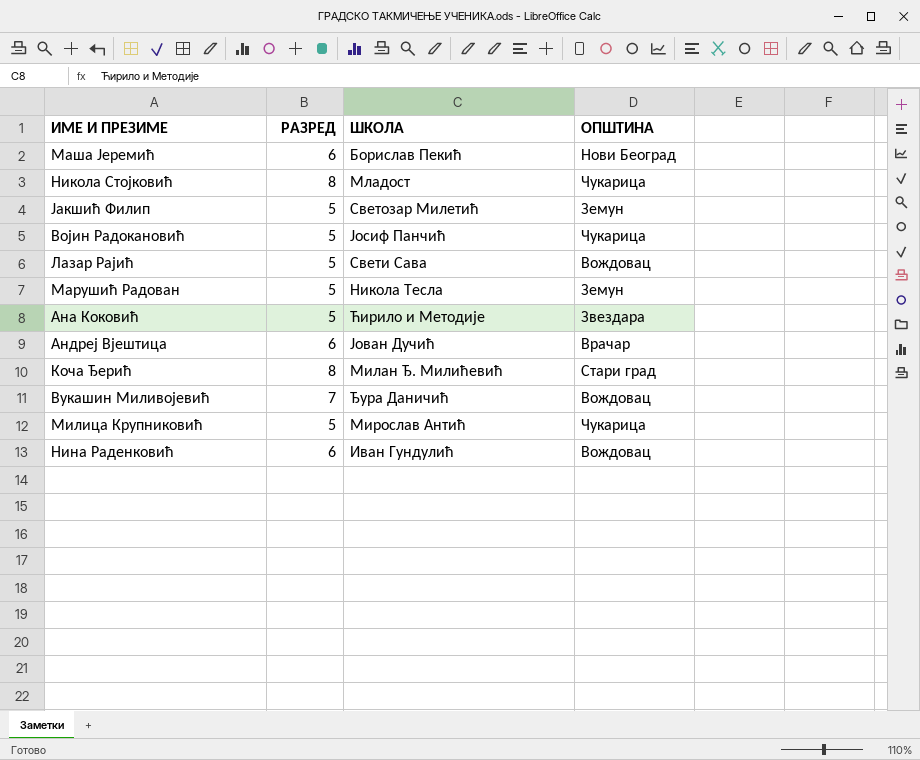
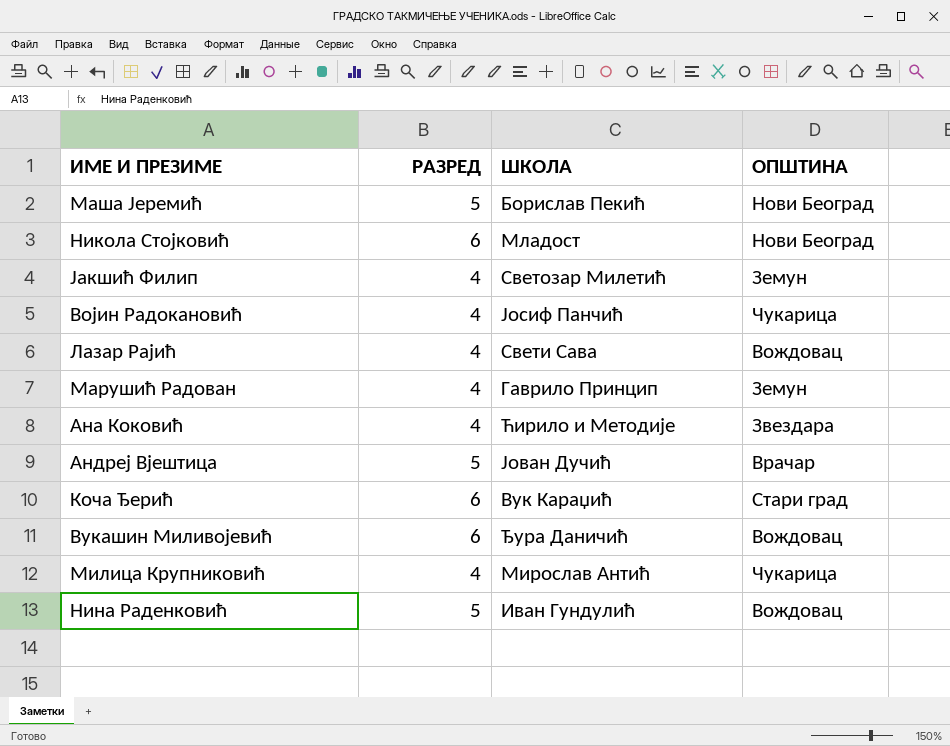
Маша Јеремић | РАЗРЕД: 6 -> 5
Никола Стојковић | РАЗРЕД: 8 -> 6
Никола Стојковић | ОПШТИНА: Чукарица -> Нови Београд
Јакшић Филип | РАЗРЕД: 5 -> 4
Војин Радокановић | РАЗРЕД: 5 -> 4
Лазар Рајић | РАЗРЕД: 5 -> 4
Марушић Радован | РАЗРЕД: 5 -> 4
Марушић Радован | ШКОЛА: Никола Тесла -> Гаврило Принцип
Ана Коковић | РАЗРЕД: 5 -> 4
Андреј Вјештица | РАЗРЕД: 6 -> 5
Коча Ђерић | РАЗРЕД: 8 -> 6
Коча Ђерић | ШКОЛА: Милан Ђ. Милићевић -> Вук Караџић
Вукашин Миливојевић | РАЗРЕД: 7 -> 6
Милица Крупниковић | РАЗРЕД: 5 -> 4
Нина Раденковић | РАЗРЕД: 6 -> 5

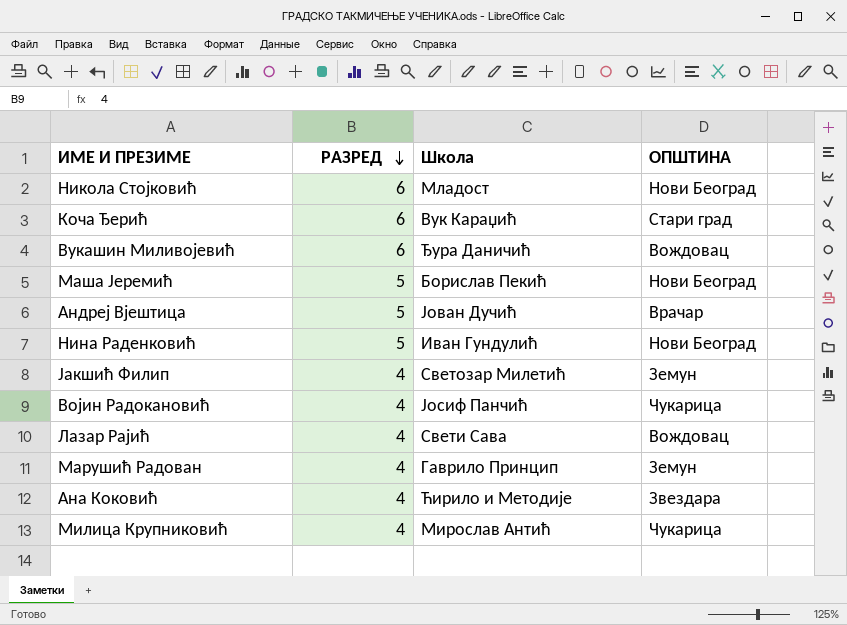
row order: none -> РАЗРЕД descending
column name: ШКОЛА -> Школа
Нина Раденковић | ОПШТИНА: Вождовац -> Нови Београд

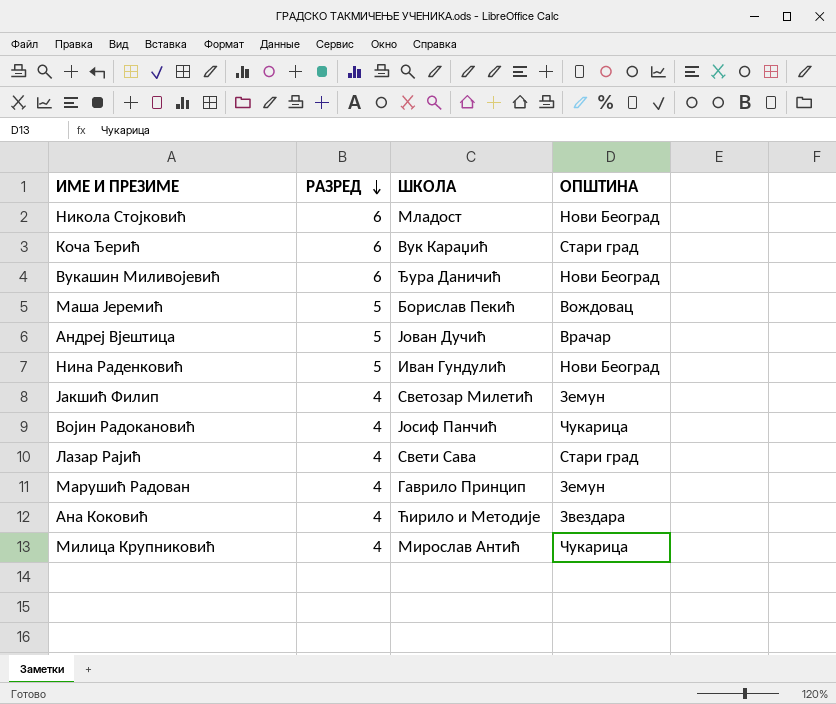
column name: Школа -> ШКОЛА
Вукашин Миливојевић | ОПШТИНА: Вождовац -> Нови Београд
Маша Јеремић | ОПШТИНА: Нови Београд -> Вождовац
Лазар Рајић | ОПШТИНА: Вождовац -> Стари град

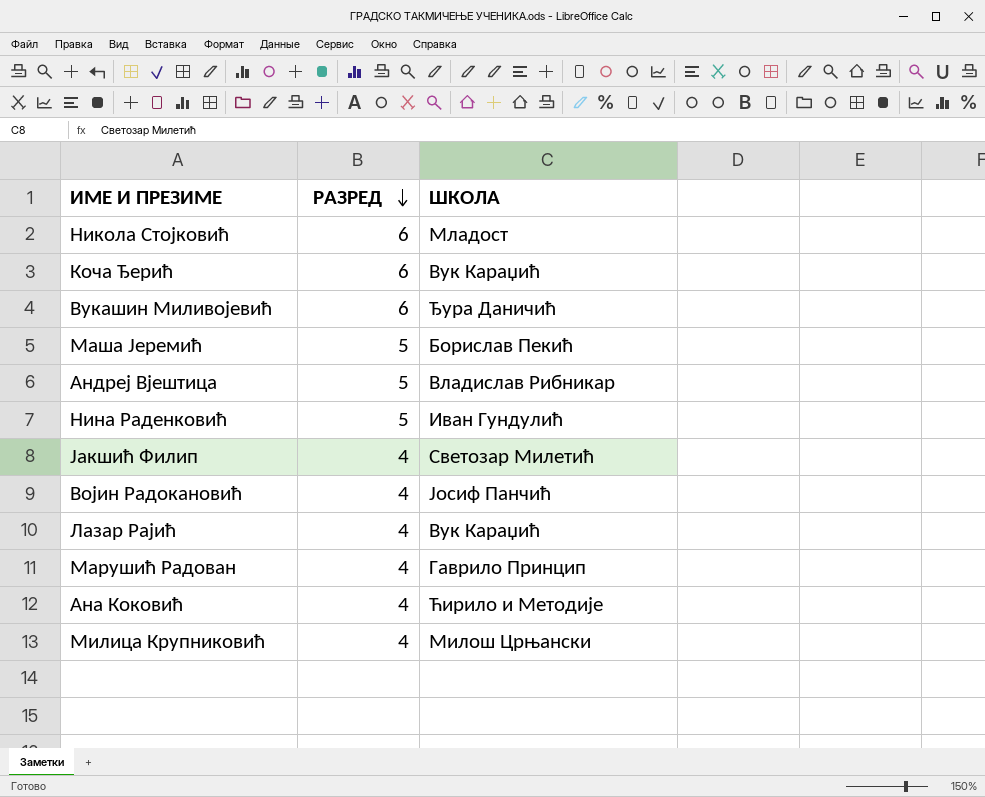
column ОПШТИНА | position: 4 -> none
Андреј Вјештица | ШКОЛА: Јован Дучић -> Владислав Рибникар
Лазар Рајић | ШКОЛА: Свети Сава -> Вук Караџић
Милица Крупниковић | ШКОЛА: Мирослав Антић -> Милош Црњански

